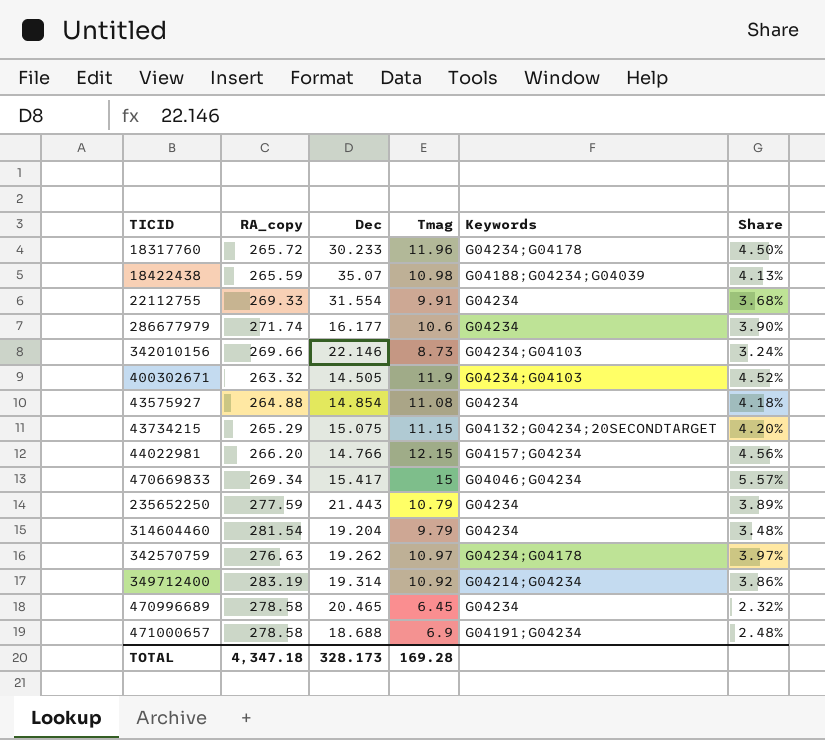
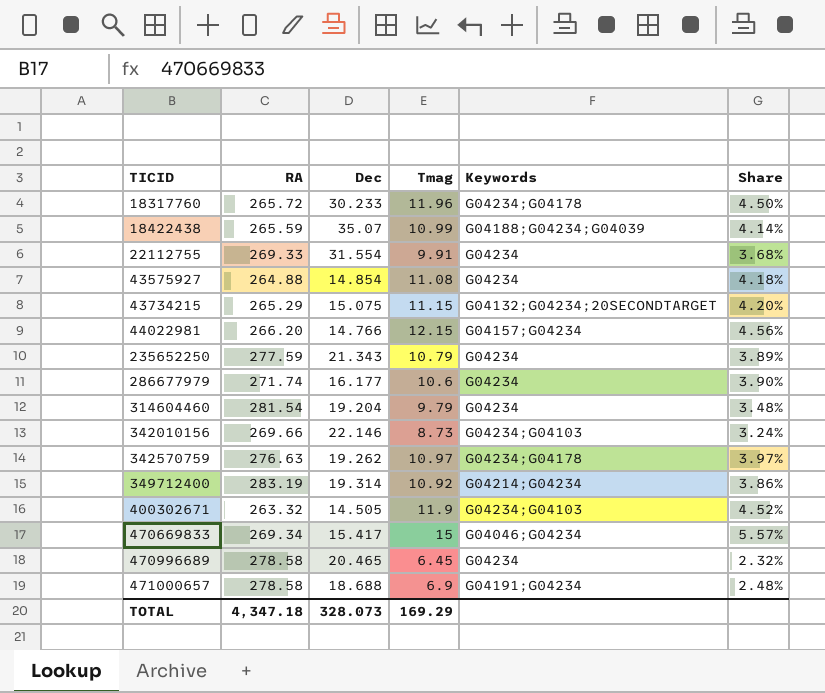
row order: none -> TICID ascending
column name: RA_copy -> RA
18422438 | Tmag: 10.98 -> 10.99
18422438 | Share: 4.13% -> 4.14%
235652250 | Dec: 21.443 -> 21.343
TOTAL | Dec: 328.173 -> 328.073
TOTAL | Tmag: 169.28 -> 169.29

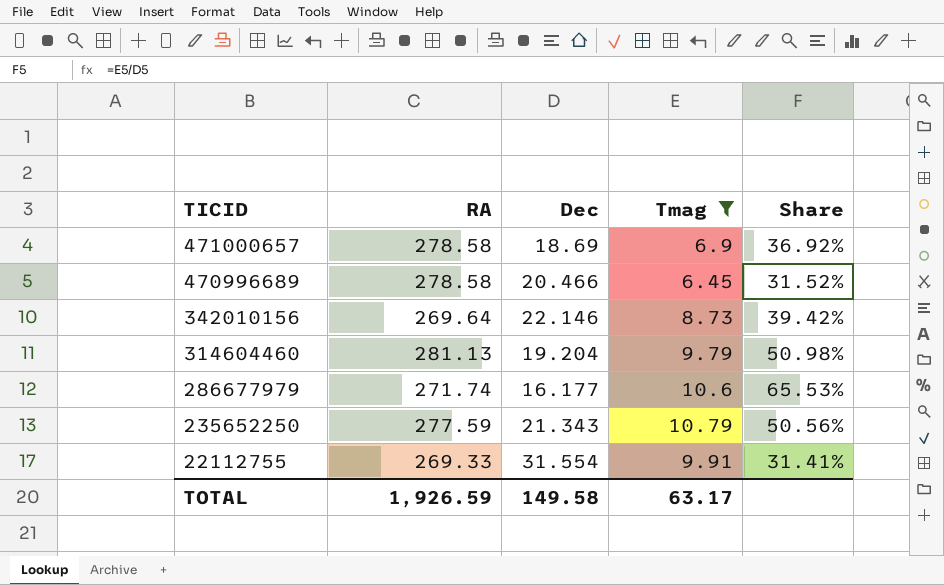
filter: none -> Tmag <= 10.79
row order: TICID ascending -> TICID descending
column Keywords | position: 5 -> none
column Share | formula: [Tmag] / [RA] -> [Tmag] / [Dec]
471000657 | Dec: 18.688 -> 18.69
470996689 | Dec: 20.465 -> 20.466
342010156 | RA: 269.66 -> 269.64
314604460 | RA: 281.54 -> 281.13
TOTAL | RA: 4,347.18 -> 1,926.59
TOTAL | Dec: 328.073 -> 149.58
TOTAL | Tmag: 169.29 -> 63.17

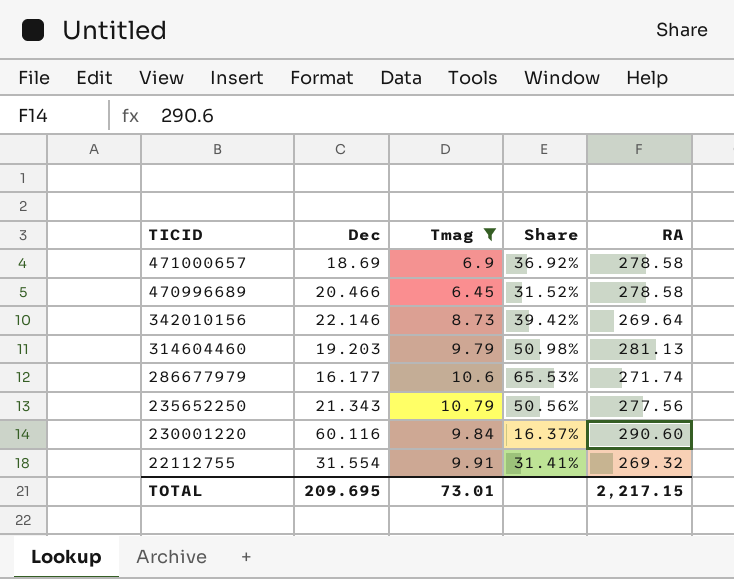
column RA | position: 2 -> 5
314604460 | Dec: 19.204 -> 19.203
235652250 | RA: 277.59 -> 277.56
row 230001220: none -> 60.116 | 9.84 | 16.37% | 290.60
22112755 | RA: 269.33 -> 269.32
TOTAL | Dec: 149.58 -> 209.695
TOTAL | Tmag: 63.17 -> 73.01
TOTAL | RA: 1,926.59 -> 2,217.15

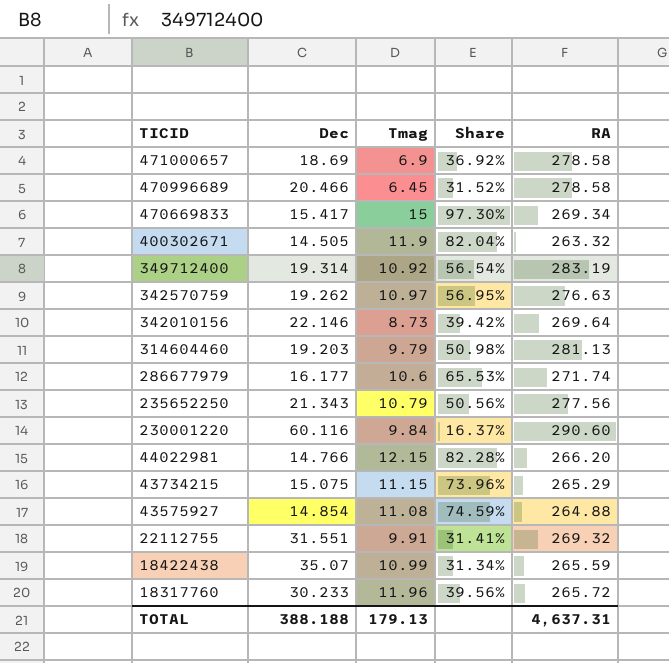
filter: Tmag <= 10.79 -> none
22112755 | Dec: 31.554 -> 31.551
TOTAL | Dec: 209.695 -> 388.188
TOTAL | Tmag: 73.01 -> 179.13
TOTAL | RA: 2,217.15 -> 4,637.31

